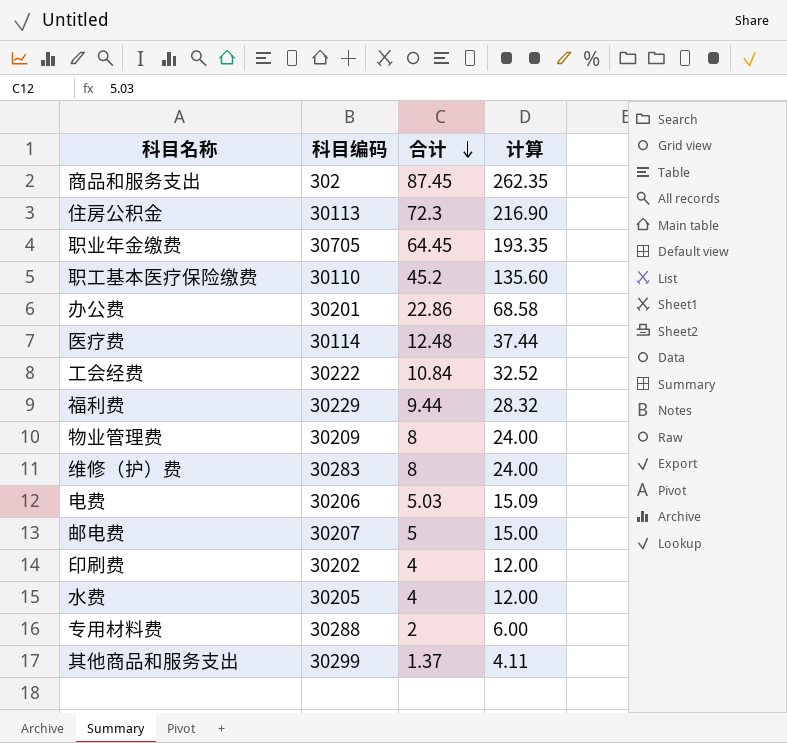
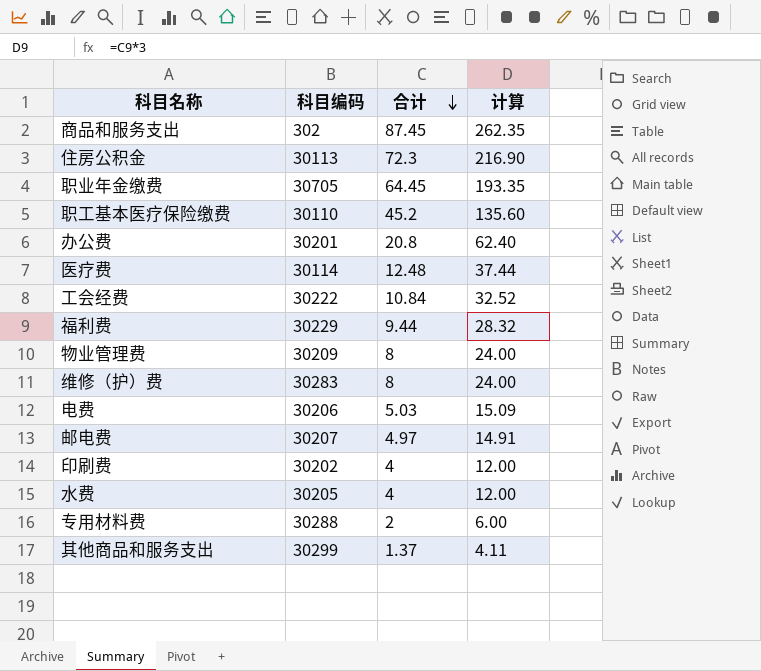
办公费 | 合计: 22.86 -> 20.8
办公费 | 计算: 68.58 -> 62.40
邮电费 | 合计: 5 -> 4.97
邮电费 | 计算: 15.00 -> 14.91

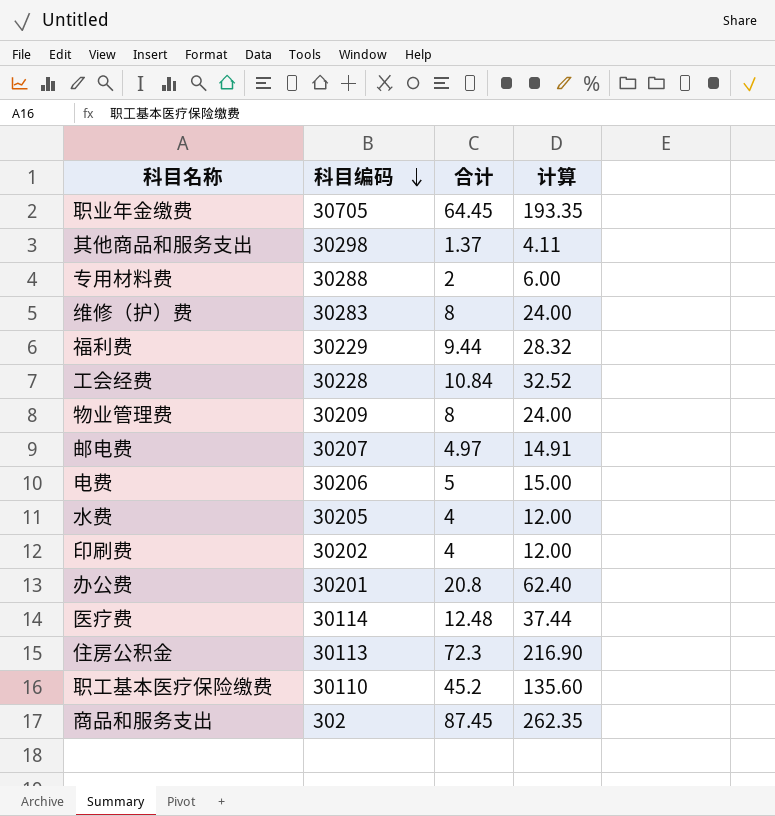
row order: 合计 descending -> 科目编码 descending
其他商品和服务支出 | 科目编码: 30299 -> 30298
工会经费 | 科目编码: 30222 -> 30228
电费 | 合计: 5.03 -> 5
电费 | 计算: 15.09 -> 15.00

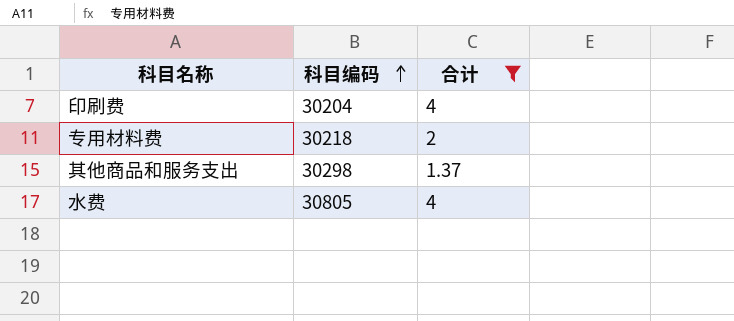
filter: none -> 合计 <= 4
row order: 科目编码 descending -> 科目编码 ascending
column 计算 | formula: [合计] * 3 -> none
印刷费 | 科目编码: 30202 -> 30204
专用材料费 | 科目编码: 30288 -> 30218
水费 | 科目编码: 30205 -> 30805

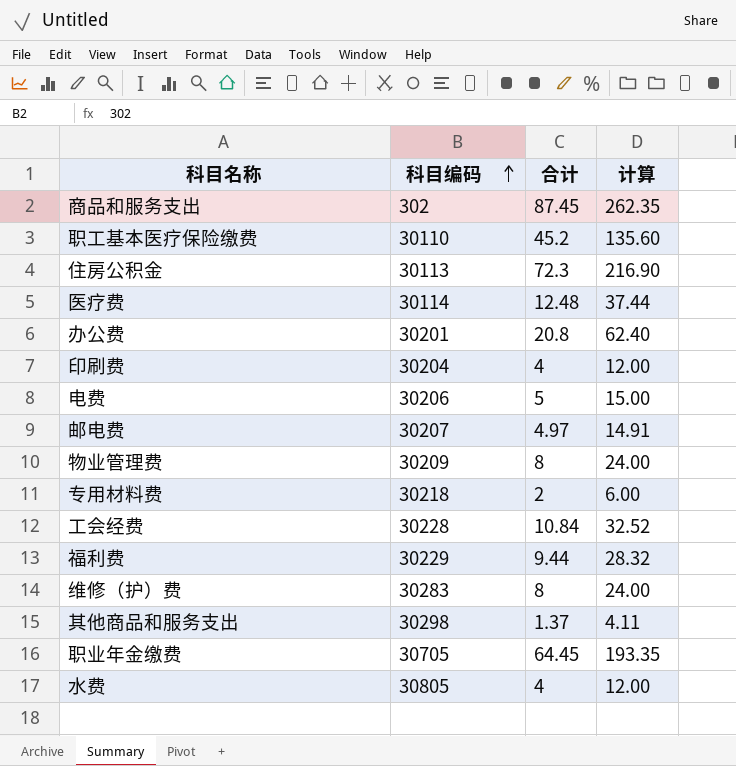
filter: 合计 <= 4 -> none
column 计算 | formula: none -> [合计] * 3

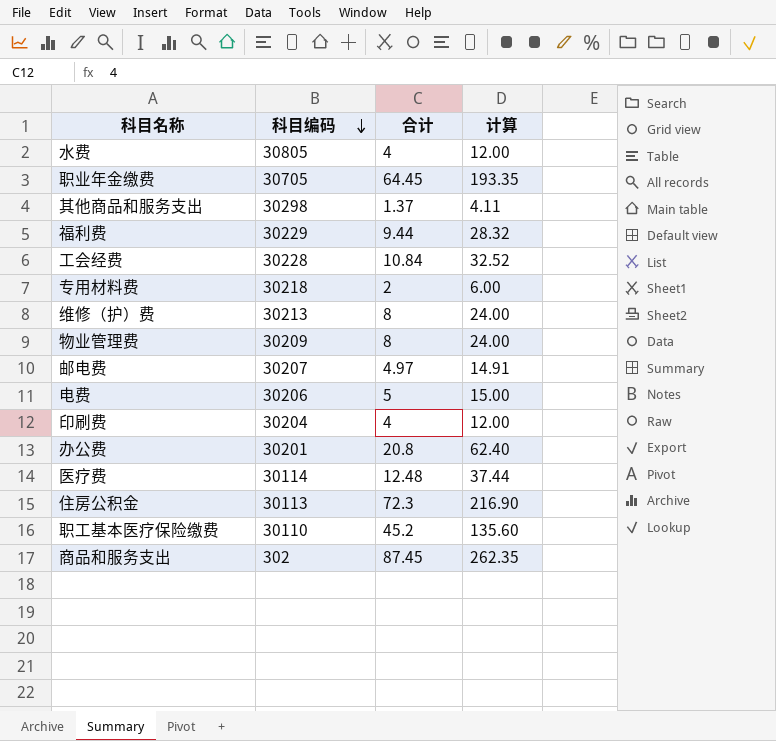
row order: 科目编码 ascending -> 科目编码 descending
维修（护）费 | 科目编码: 30283 -> 30213

